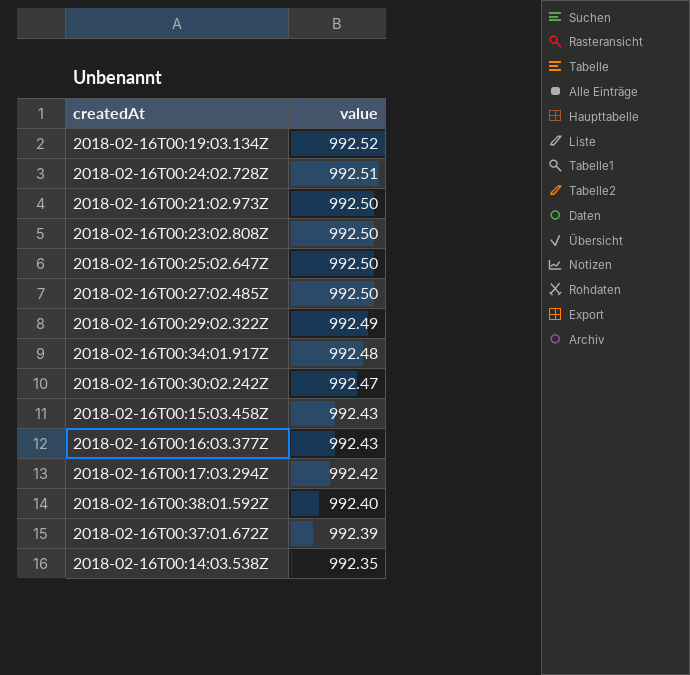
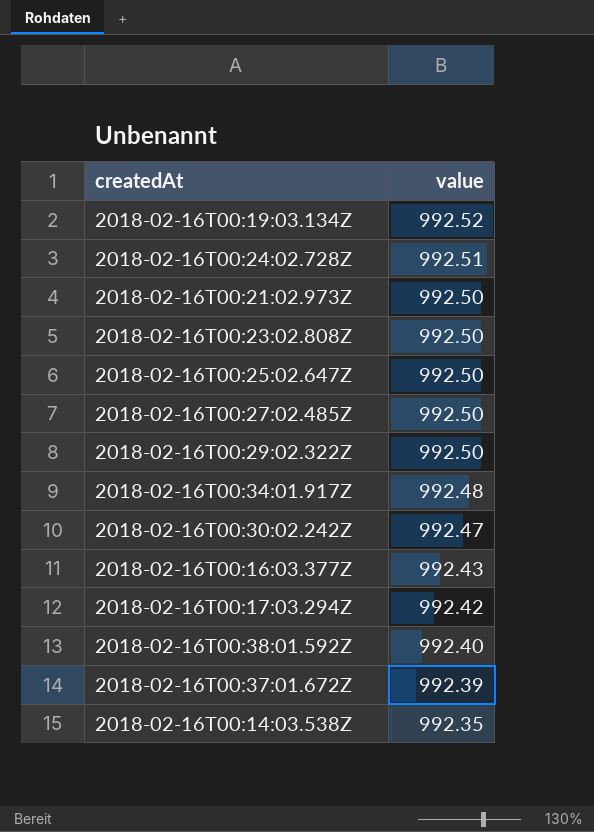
row 2018-02-16T00:15:03.458Z: 992.43 -> none
2018-02-16T00:29:02.322Z | value: 992.49 -> 992.50

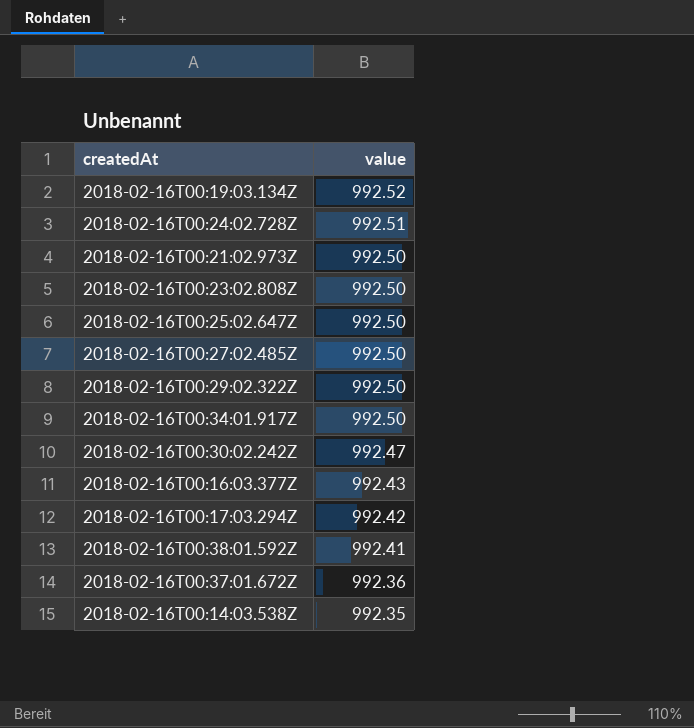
2018-02-16T00:34:01.917Z | value: 992.48 -> 992.50
2018-02-16T00:38:01.592Z | value: 992.40 -> 992.41
2018-02-16T00:37:01.672Z | value: 992.39 -> 992.36

